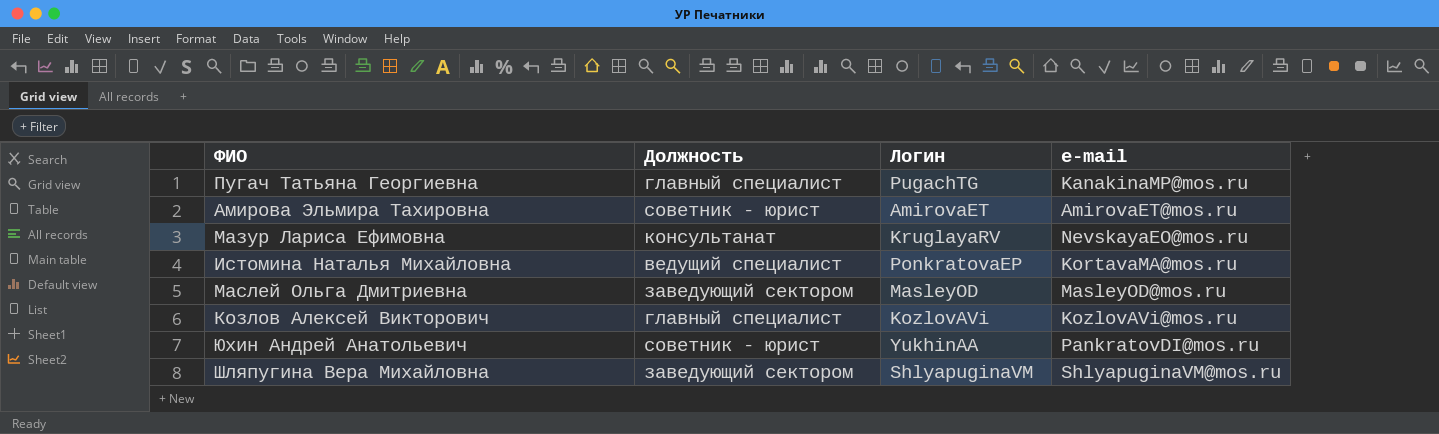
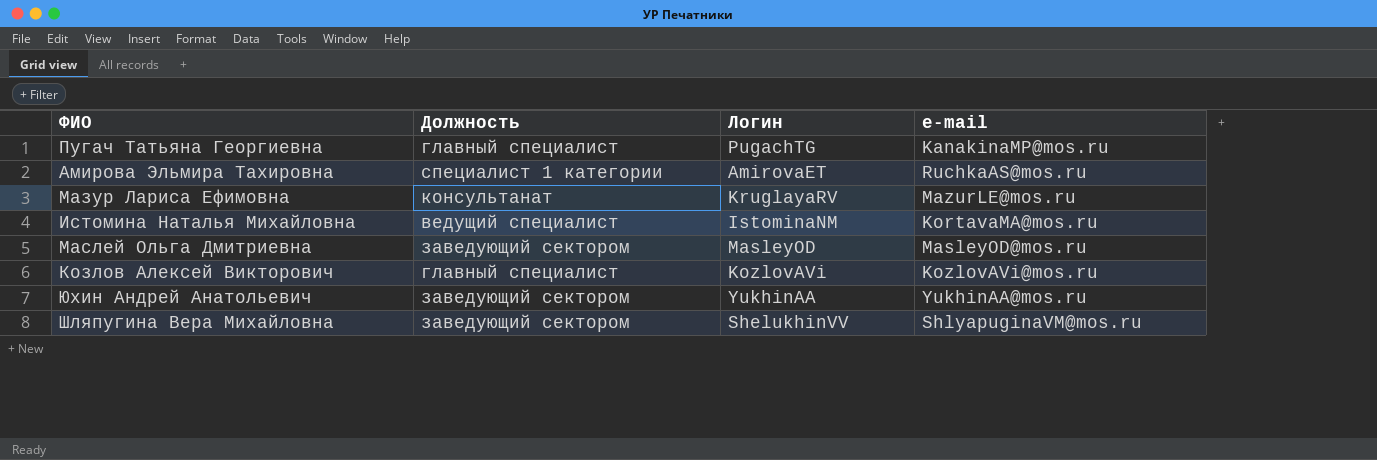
Амирова Эльмира Тахировна | Должность: советник - юрист -> специалист 1 категории
Амирова Эльмира Тахировна | e-mail: AmirovaET@mos.ru -> RuchkaAS@mos.ru
Мазур Лариса Ефимовна | e-mail: NevskayaEO@mos.ru -> MazurLE@mos.ru
Истомина Наталья Михайловна | Логин: PonkratovaEP -> IstominaNM
Юхин Андрей Анатольевич | Должность: советник - юрист -> заведующий сектором
Юхин Андрей Анатольевич | e-mail: PankratovDI@mos.ru -> YukhinAA@mos.ru
Шляпугина Вера Михайловна | Логин: ShlyapuginaVM -> ShelukhinVV

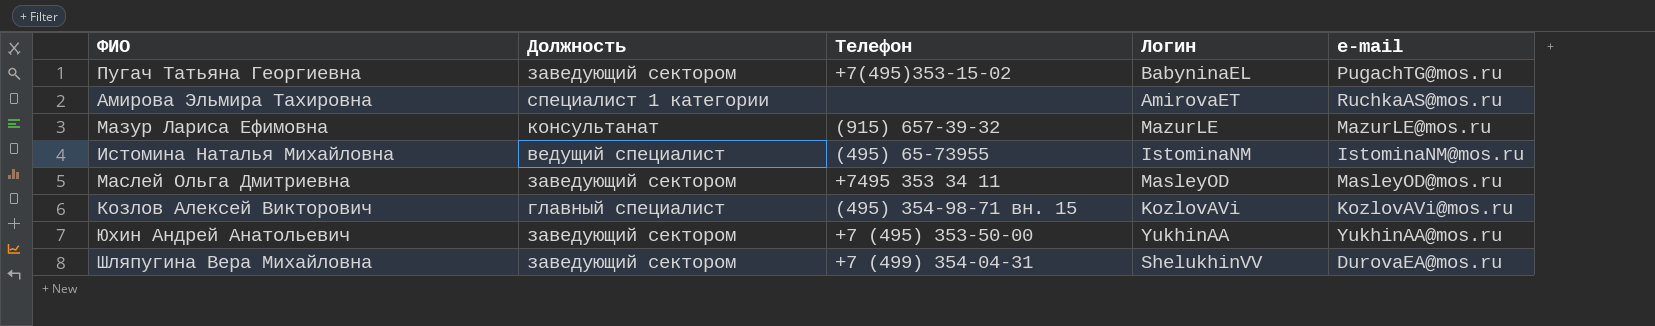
column Телефон | position: none -> 3
Пугач Татьяна Георгиевна | Должность: главный специалист -> заведующий сектором
Пугач Татьяна Георгиевна | Логин: PugachTG -> BabyninaEL
Пугач Татьяна Георгиевна | e-mail: KanakinaMP@mos.ru -> PugachTG@mos.ru
Мазур Лариса Ефимовна | Логин: KruglayaRV -> MazurLE
Истомина Наталья Михайловна | e-mail: KortavaMA@mos.ru -> IstominaNM@mos.ru
Шляпугина Вера Михайловна | e-mail: ShlyapuginaVM@mos.ru -> DurovaEA@mos.ru

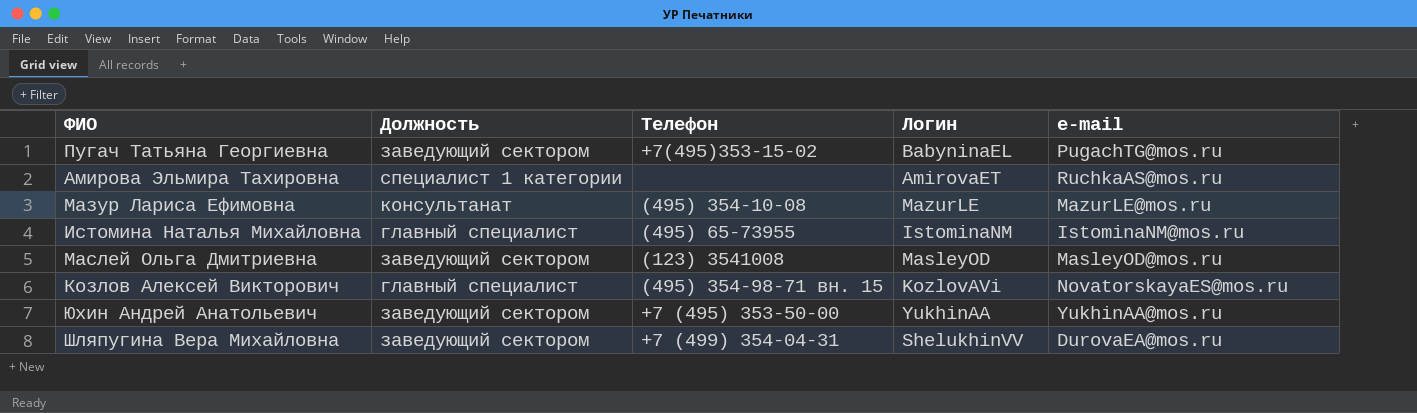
Мазур Лариса Ефимовна | Телефон: (915) 657-39-32 -> (495) 354-10-08
Истомина Наталья Михайловна | Должность: ведущий специалист -> главный специалист
Маслей Ольга Дмитриевна | Телефон: +7495 353 34 11 -> (123) 3541008
Козлов Алексей Викторович | e-mail: KozlovAVi@mos.ru -> NovatorskayaES@mos.ru

